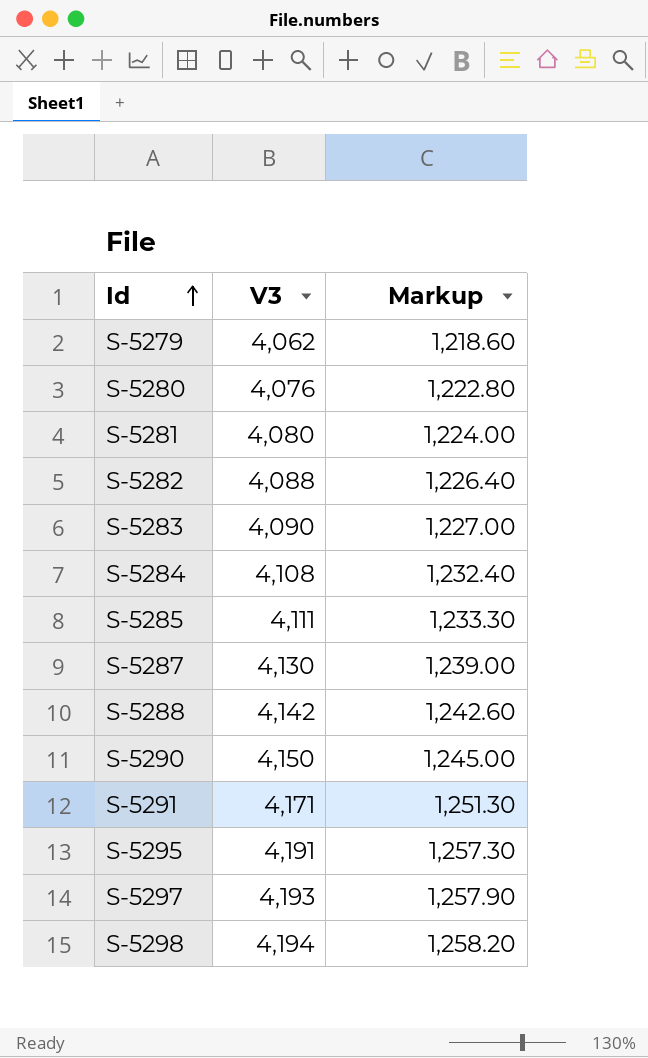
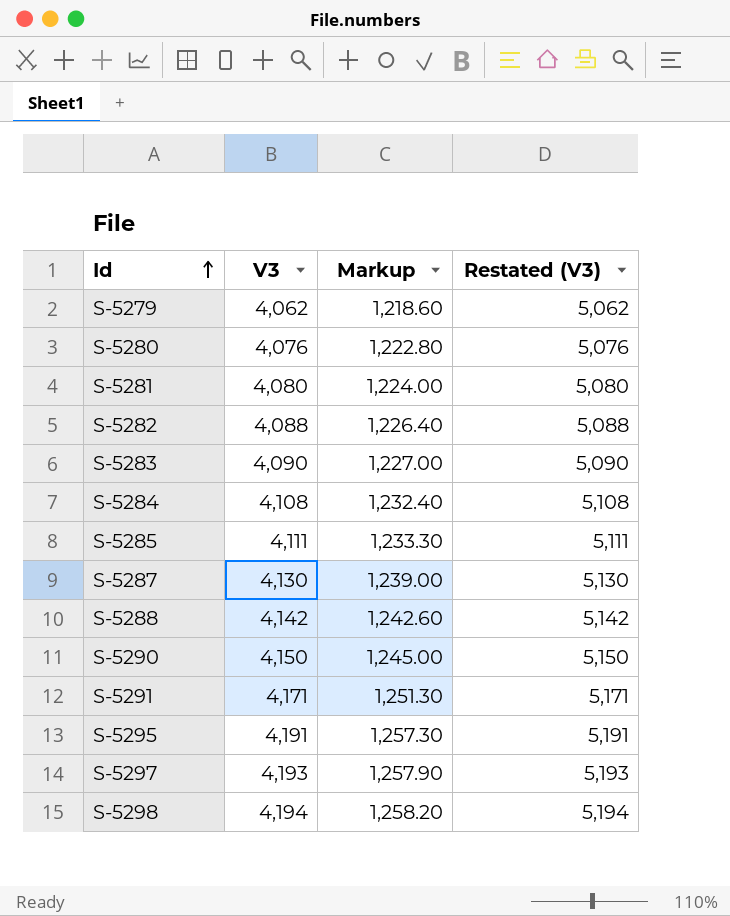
column Restated (V3) | formula: none -> [V3] + 1000

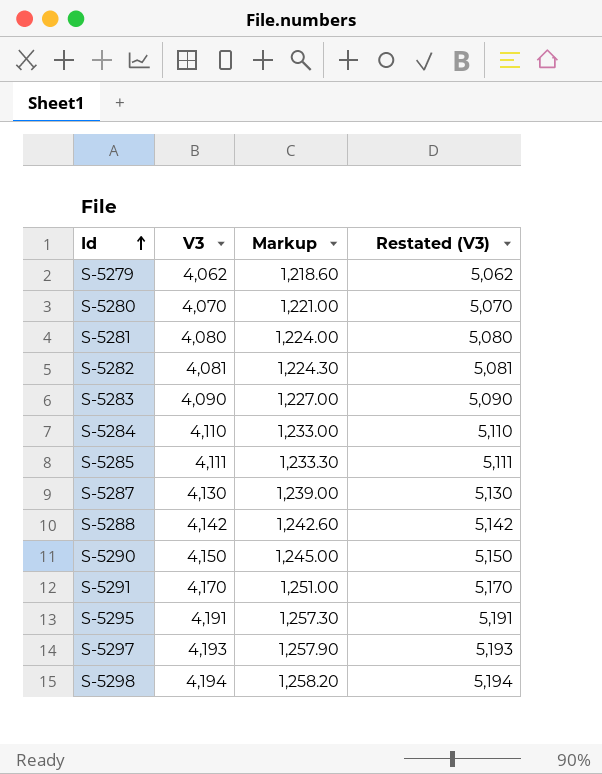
S-5280 | V3: 4,076 -> 4,070
S-5280 | Markup: 1,222.80 -> 1,221.00
S-5280 | Restated (V3): 5,076 -> 5,070
S-5282 | V3: 4,088 -> 4,081
S-5282 | Markup: 1,226.40 -> 1,224.30
S-5282 | Restated (V3): 5,088 -> 5,081
S-5284 | V3: 4,108 -> 4,110
S-5284 | Markup: 1,232.40 -> 1,233.00
S-5284 | Restated (V3): 5,108 -> 5,110
S-5291 | V3: 4,171 -> 4,170
S-5291 | Markup: 1,251.30 -> 1,251.00
S-5291 | Restated (V3): 5,171 -> 5,170

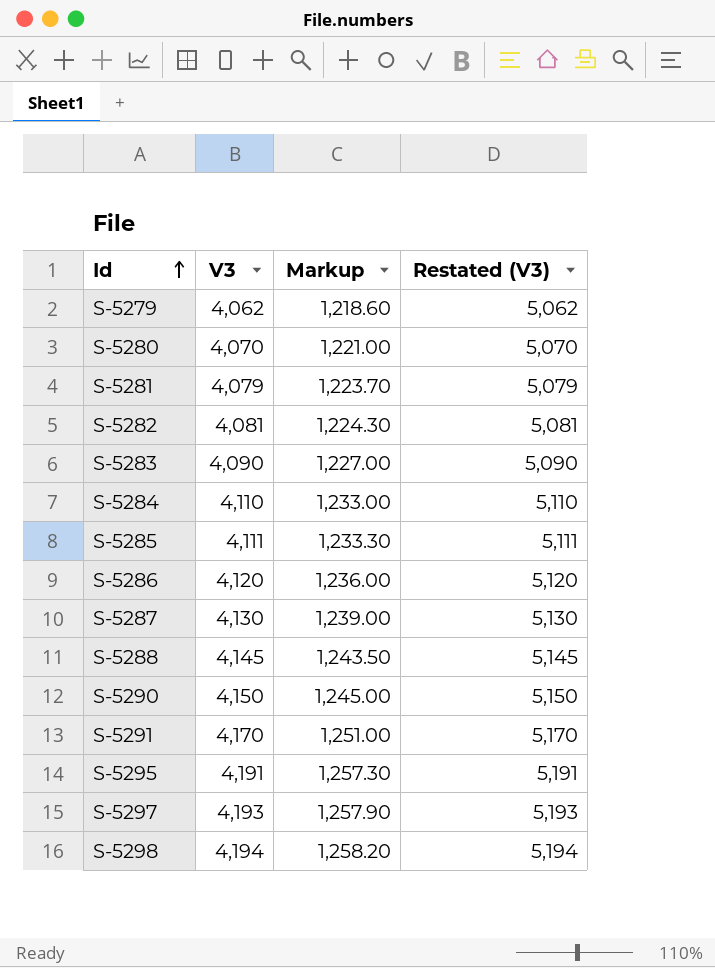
S-5281 | V3: 4,080 -> 4,079
S-5281 | Markup: 1,224.00 -> 1,223.70
S-5281 | Restated (V3): 5,080 -> 5,079
row S-5286: none -> 4,120 | 1,236.00 | 5,120
S-5288 | V3: 4,142 -> 4,145
S-5288 | Markup: 1,242.60 -> 1,243.50
S-5288 | Restated (V3): 5,142 -> 5,145

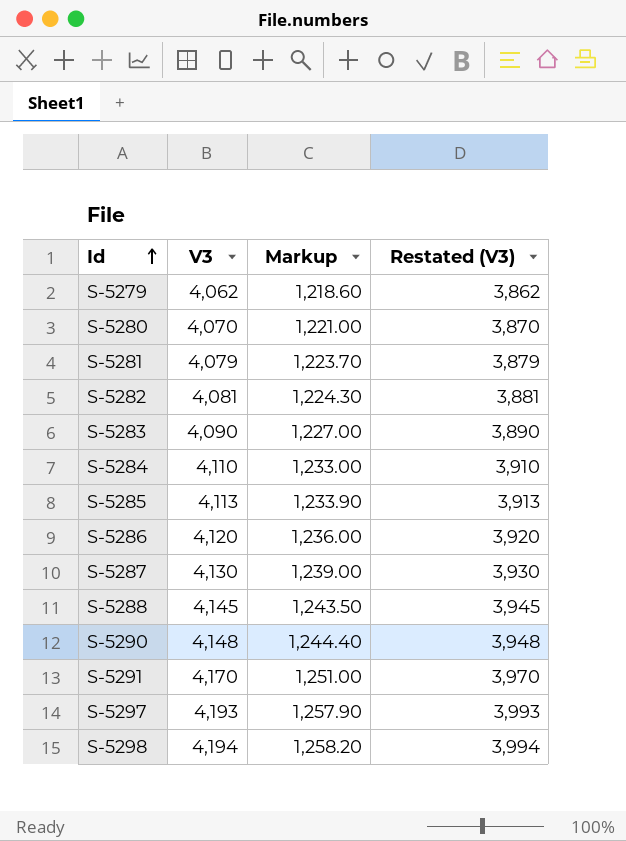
column Restated (V3) | formula: [V3] + 1000 -> [V3] - 200
row S-5295: 4,191 | 1,257.30 | 5,191 -> none
S-5285 | V3: 4,111 -> 4,113
S-5285 | Markup: 1,233.30 -> 1,233.90
S-5290 | V3: 4,150 -> 4,148
S-5290 | Markup: 1,245.00 -> 1,244.40

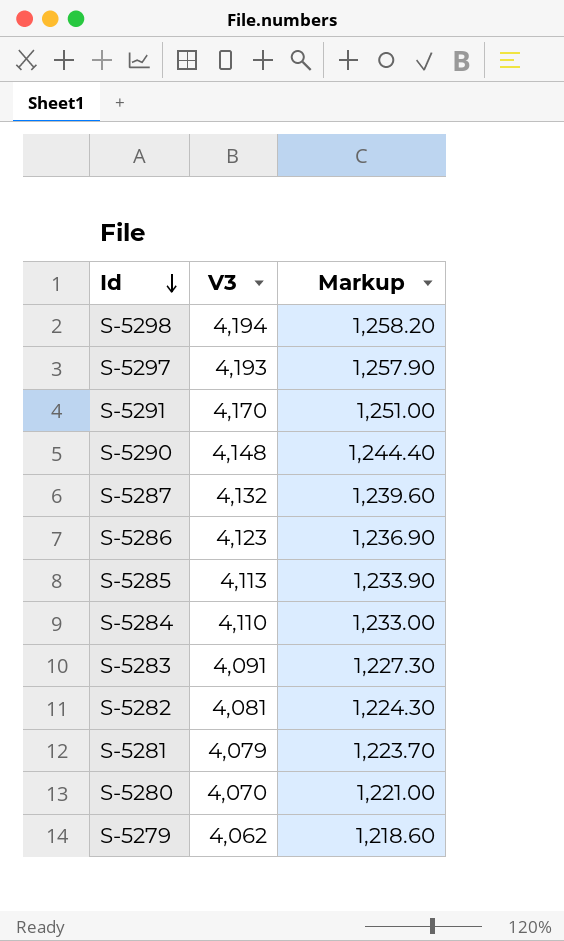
row order: Id ascending -> Id descending
column Restated (V3) | formula: [V3] - 200 -> none
row S-5288: 4,145 | 1,243.50 | 3,945 -> none
S-5287 | V3: 4,130 -> 4,132
S-5287 | Markup: 1,239.00 -> 1,239.60
S-5286 | V3: 4,120 -> 4,123
S-5286 | Markup: 1,236.00 -> 1,236.90
S-5283 | V3: 4,090 -> 4,091
S-5283 | Markup: 1,227.00 -> 1,227.30

